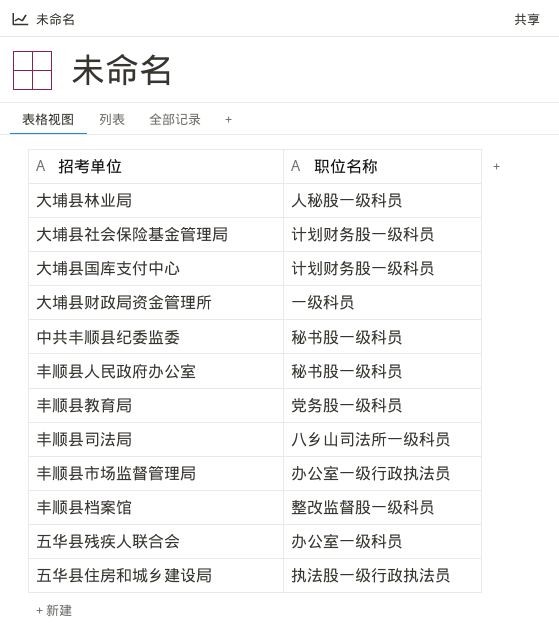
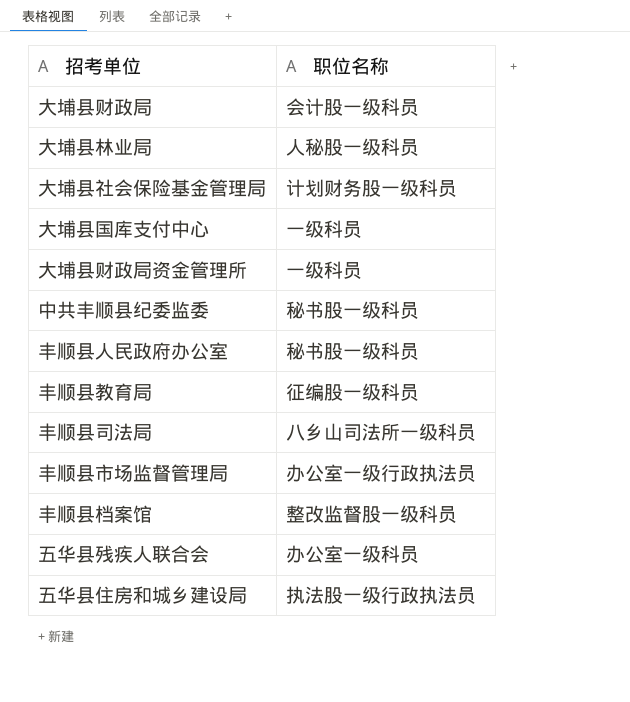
row 大埔县财政局: none -> 会计股一级科员
大埔县国库支付中心 | 职位名称: 计划财务股一级科员 -> 一级科员
丰顺县教育局 | 职位名称: 党务股一级科员 -> 征编股一级科员

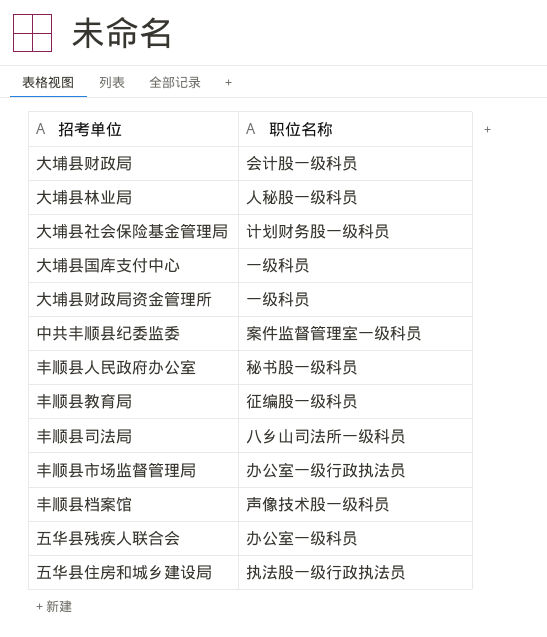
中共丰顺县纪委监委 | 职位名称: 秘书股一级科员 -> 案件监督管理室一级科员
丰顺县档案馆 | 职位名称: 整改监督股一级科员 -> 声像技术股一级科员

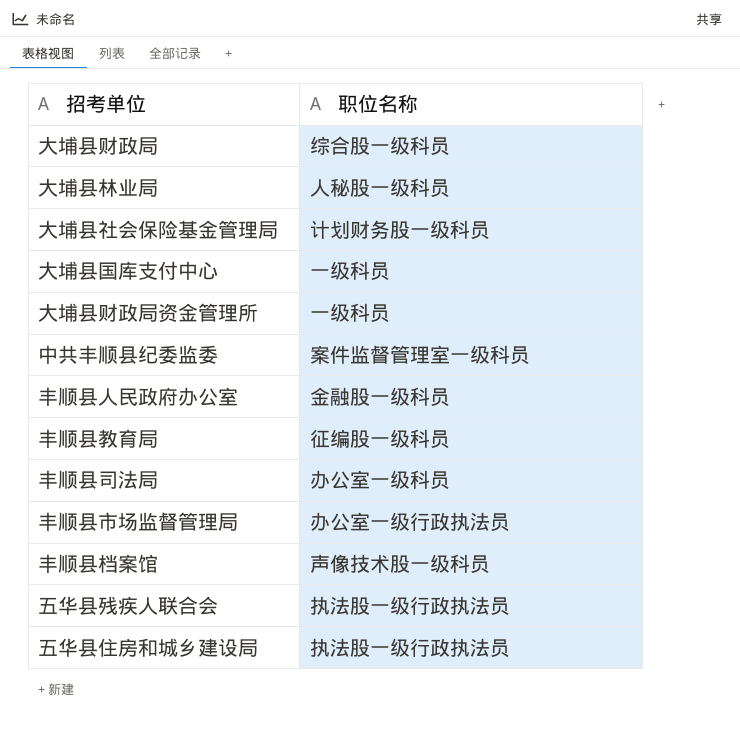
大埔县财政局 | 职位名称: 会计股一级科员 -> 综合股一级科员
丰顺县人民政府办公室 | 职位名称: 秘书股一级科员 -> 金融股一级科员
丰顺县司法局 | 职位名称: 八乡山司法所一级科员 -> 办公室一级科员
五华县残疾人联合会 | 职位名称: 办公室一级科员 -> 执法股一级行政执法员

